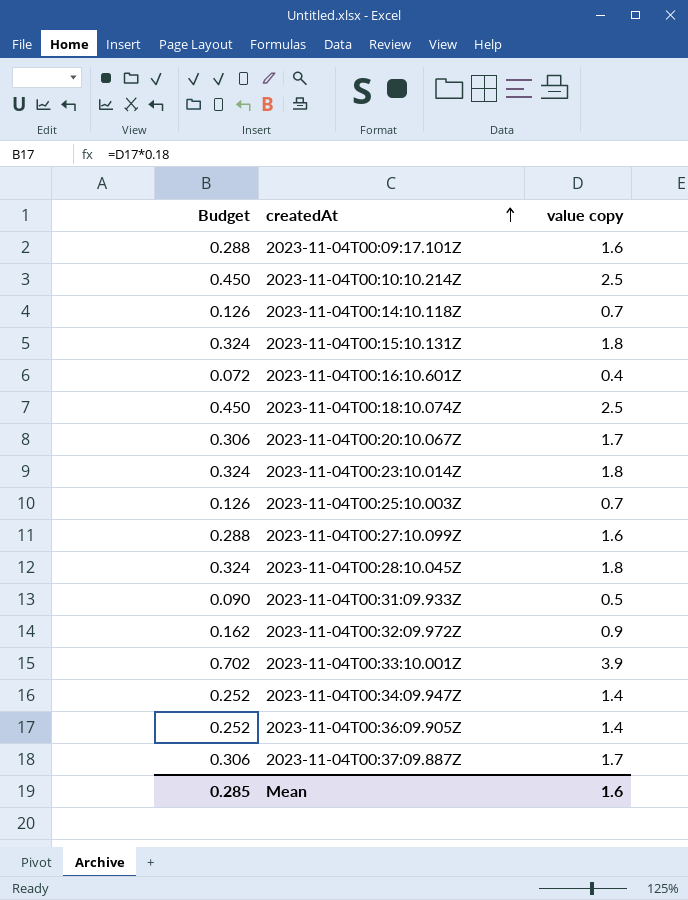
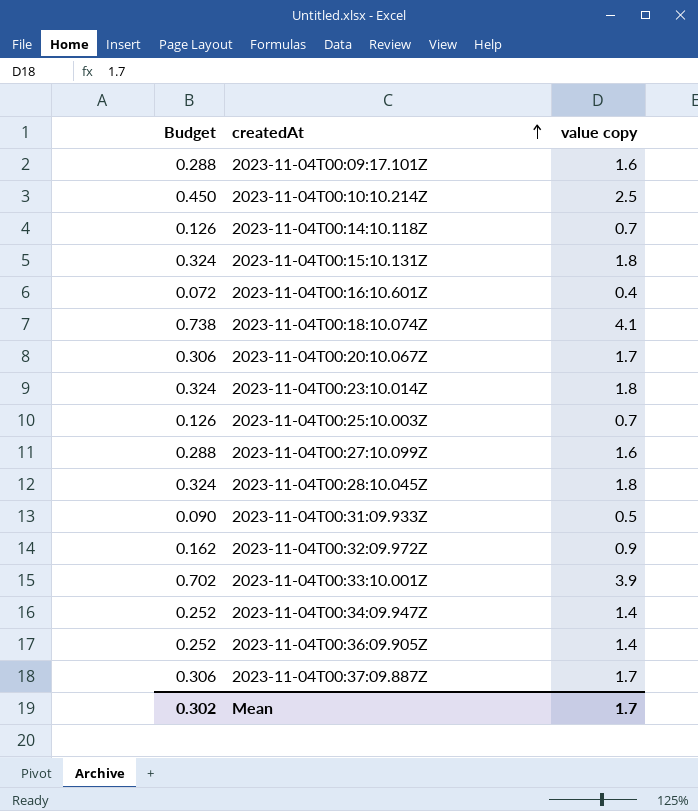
2023-11-04T00:18:10.074Z | Budget: 0.450 -> 0.738
2023-11-04T00:18:10.074Z | value copy: 2.5 -> 4.1
Mean | Budget: 0.285 -> 0.302
Mean | value copy: 1.6 -> 1.7

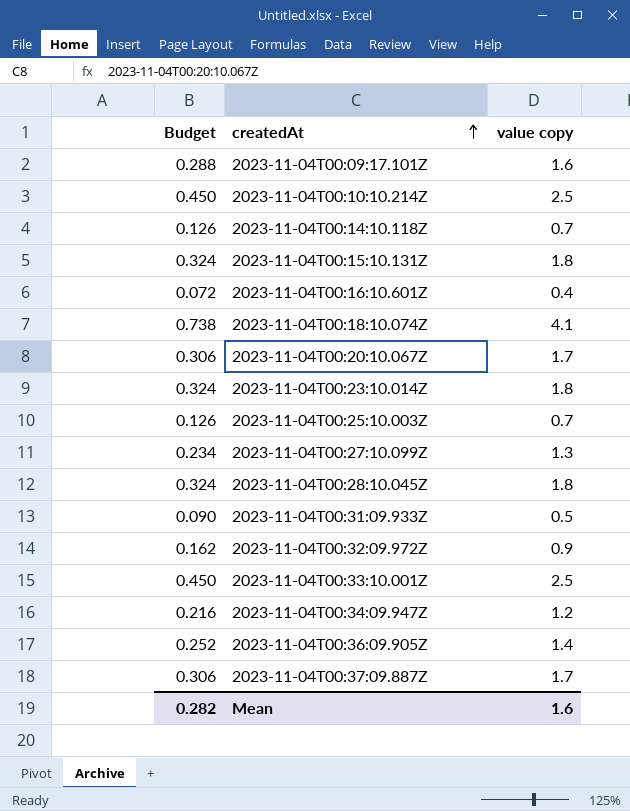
2023-11-04T00:27:10.099Z | Budget: 0.288 -> 0.234
2023-11-04T00:27:10.099Z | value copy: 1.6 -> 1.3
2023-11-04T00:33:10.001Z | Budget: 0.702 -> 0.450
2023-11-04T00:33:10.001Z | value copy: 3.9 -> 2.5
2023-11-04T00:34:09.947Z | Budget: 0.252 -> 0.216
2023-11-04T00:34:09.947Z | value copy: 1.4 -> 1.2
Mean | Budget: 0.302 -> 0.282
Mean | value copy: 1.7 -> 1.6

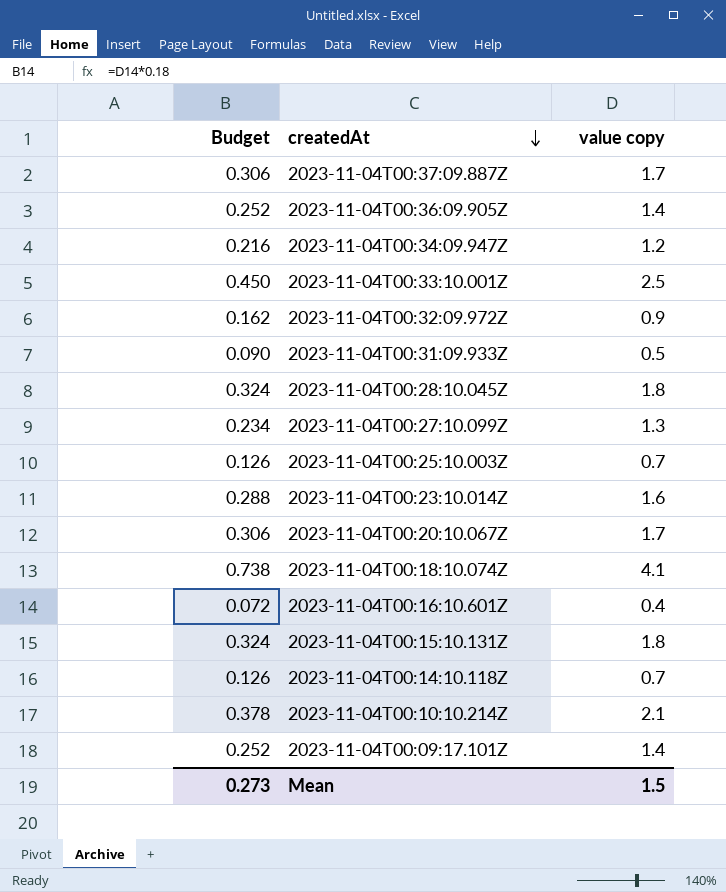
row order: createdAt ascending -> createdAt descending
2023-11-04T00:23:10.014Z | Budget: 0.324 -> 0.288
2023-11-04T00:23:10.014Z | value copy: 1.8 -> 1.6
2023-11-04T00:10:10.214Z | Budget: 0.450 -> 0.378
2023-11-04T00:10:10.214Z | value copy: 2.5 -> 2.1
2023-11-04T00:09:17.101Z | Budget: 0.288 -> 0.252
2023-11-04T00:09:17.101Z | value copy: 1.6 -> 1.4
Mean | Budget: 0.282 -> 0.273
Mean | value copy: 1.6 -> 1.5

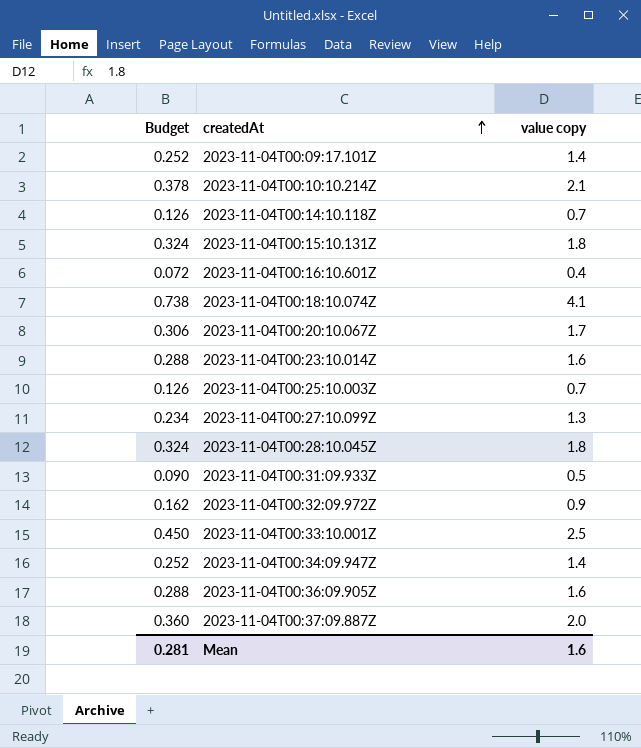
row order: createdAt descending -> createdAt ascending
2023-11-04T00:34:09.947Z | Budget: 0.216 -> 0.252
2023-11-04T00:34:09.947Z | value copy: 1.2 -> 1.4
2023-11-04T00:36:09.905Z | Budget: 0.252 -> 0.288
2023-11-04T00:36:09.905Z | value copy: 1.4 -> 1.6
2023-11-04T00:37:09.887Z | Budget: 0.306 -> 0.360
2023-11-04T00:37:09.887Z | value copy: 1.7 -> 2.0
Mean | Budget: 0.273 -> 0.281
Mean | value copy: 1.5 -> 1.6

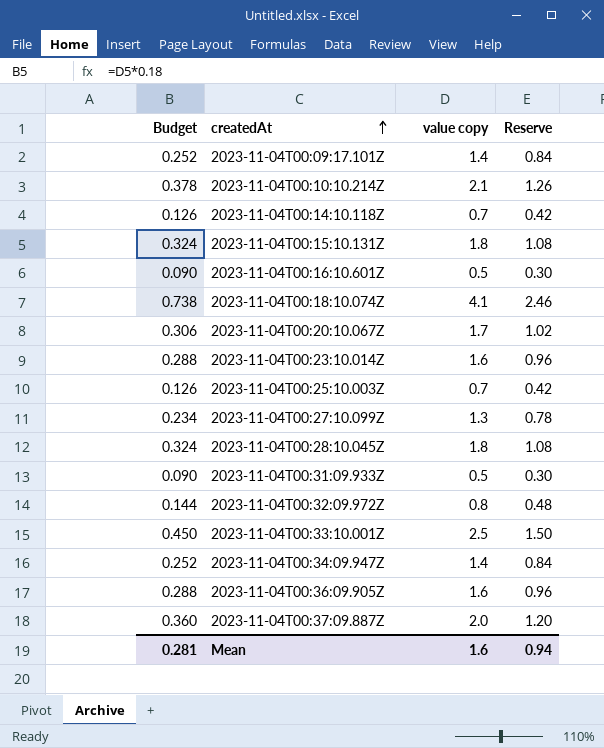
column Reserve | formula: none -> [value copy] * 0.6
2023-11-04T00:16:10.601Z | Budget: 0.072 -> 0.090
2023-11-04T00:16:10.601Z | value copy: 0.4 -> 0.5
2023-11-04T00:32:09.972Z | Budget: 0.162 -> 0.144
2023-11-04T00:32:09.972Z | value copy: 0.9 -> 0.8

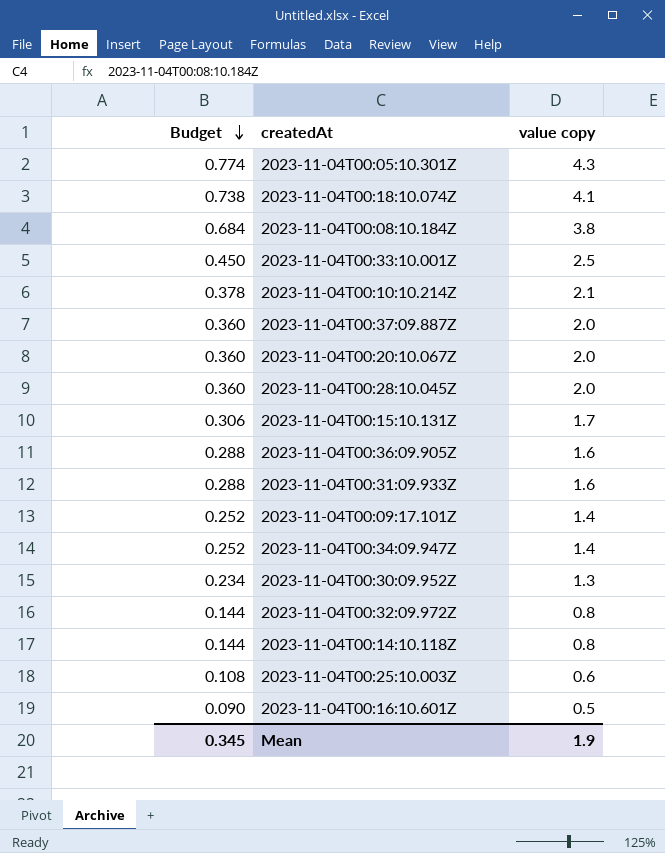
row order: createdAt ascending -> Budget descending
column Reserve | formula: [value copy] * 0.6 -> none
row 2023-11-04T00:23:10.014Z: 0.288 | 1.6 | 0.96 -> none
row 2023-11-04T00:27:10.099Z: 0.234 | 1.3 | 0.78 -> none
row 2023-11-04T00:05:10.301Z: none -> 0.774 | 4.3
row 2023-11-04T00:08:10.184Z: none -> 0.684 | 3.8
2023-11-04T00:20:10.067Z | Budget: 0.306 -> 0.360
2023-11-04T00:20:10.067Z | value copy: 1.7 -> 2.0
2023-11-04T00:28:10.045Z | Budget: 0.324 -> 0.360
2023-11-04T00:28:10.045Z | value copy: 1.8 -> 2.0
2023-11-04T00:15:10.131Z | Budget: 0.324 -> 0.306
2023-11-04T00:15:10.131Z | value copy: 1.8 -> 1.7
2023-11-04T00:31:09.933Z | Budget: 0.090 -> 0.288
2023-11-04T00:31:09.933Z | value copy: 0.5 -> 1.6
row 2023-11-04T00:30:09.952Z: none -> 0.234 | 1.3
2023-11-04T00:14:10.118Z | Budget: 0.126 -> 0.144
2023-11-04T00:14:10.118Z | value copy: 0.7 -> 0.8
2023-11-04T00:25:10.003Z | Budget: 0.126 -> 0.108
2023-11-04T00:25:10.003Z | value copy: 0.7 -> 0.6
Mean | Budget: 0.281 -> 0.345
Mean | value copy: 1.6 -> 1.9

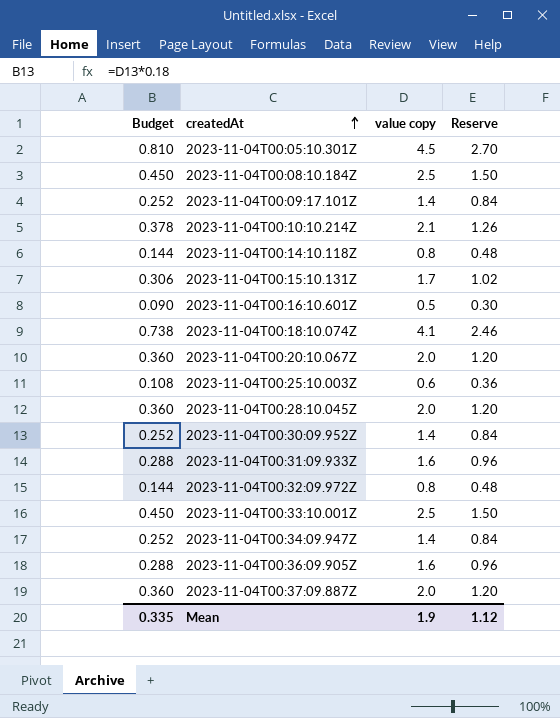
row order: Budget descending -> createdAt ascending
column Reserve | formula: none -> [value copy] * 0.6
2023-11-04T00:05:10.301Z | Budget: 0.774 -> 0.810
2023-11-04T00:05:10.301Z | value copy: 4.3 -> 4.5
2023-11-04T00:08:10.184Z | Budget: 0.684 -> 0.450
2023-11-04T00:08:10.184Z | value copy: 3.8 -> 2.5
2023-11-04T00:30:09.952Z | Budget: 0.234 -> 0.252
2023-11-04T00:30:09.952Z | value copy: 1.3 -> 1.4
Mean | Budget: 0.345 -> 0.335

